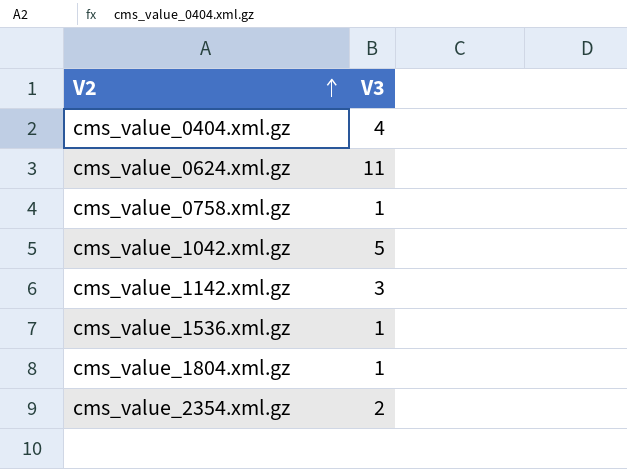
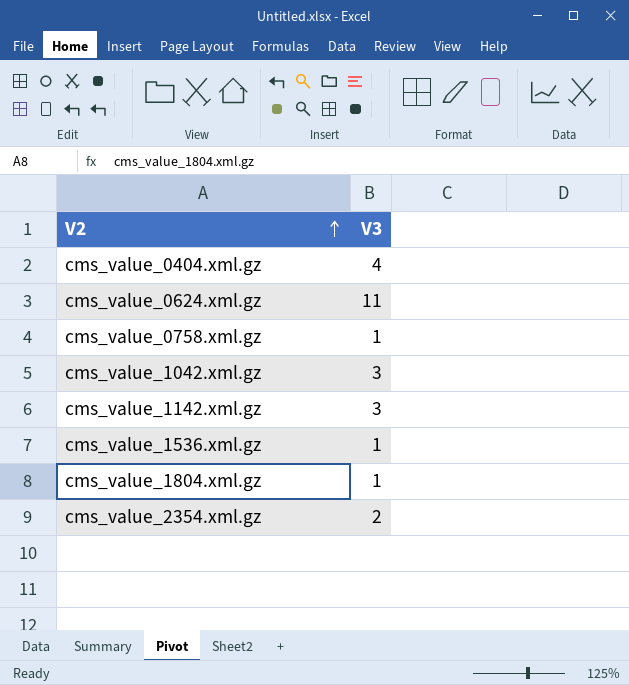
cms_value_1042.xml.gz | V3: 5 -> 3

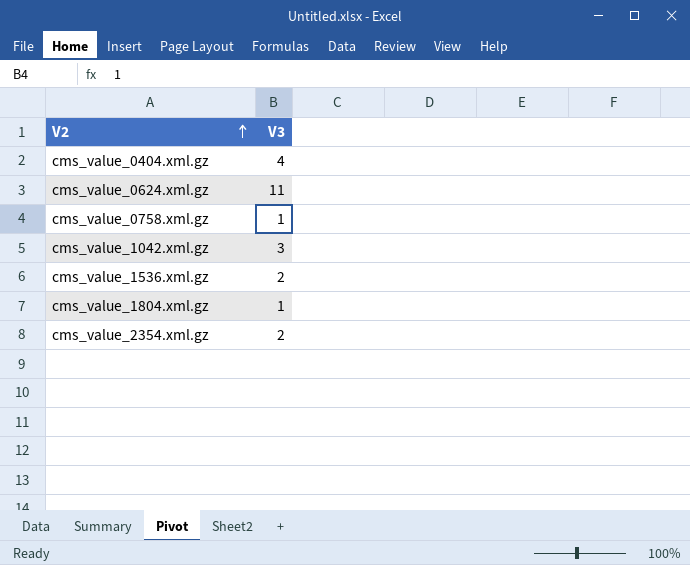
row cms_value_1142.xml.gz: 3 -> none
cms_value_1536.xml.gz | V3: 1 -> 2

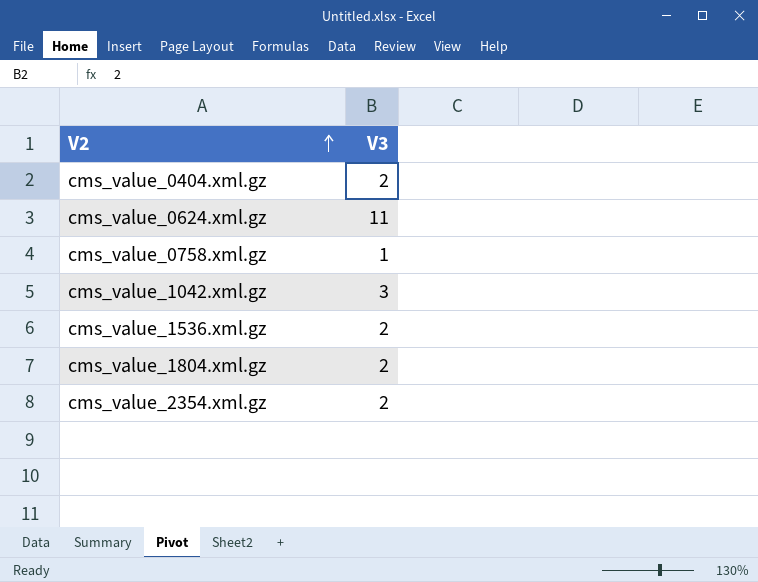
cms_value_0404.xml.gz | V3: 4 -> 2
cms_value_1804.xml.gz | V3: 1 -> 2

